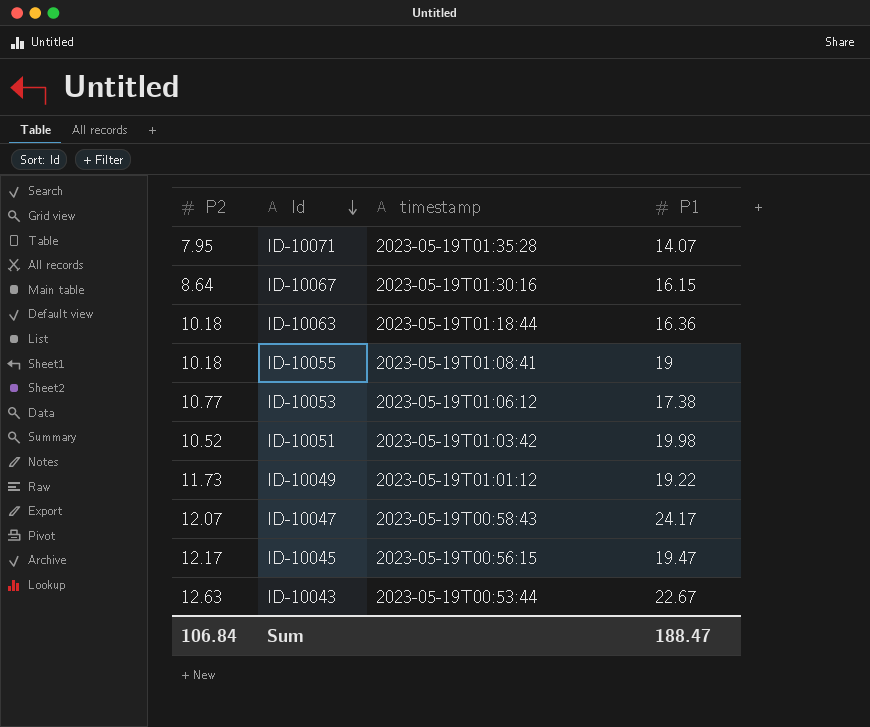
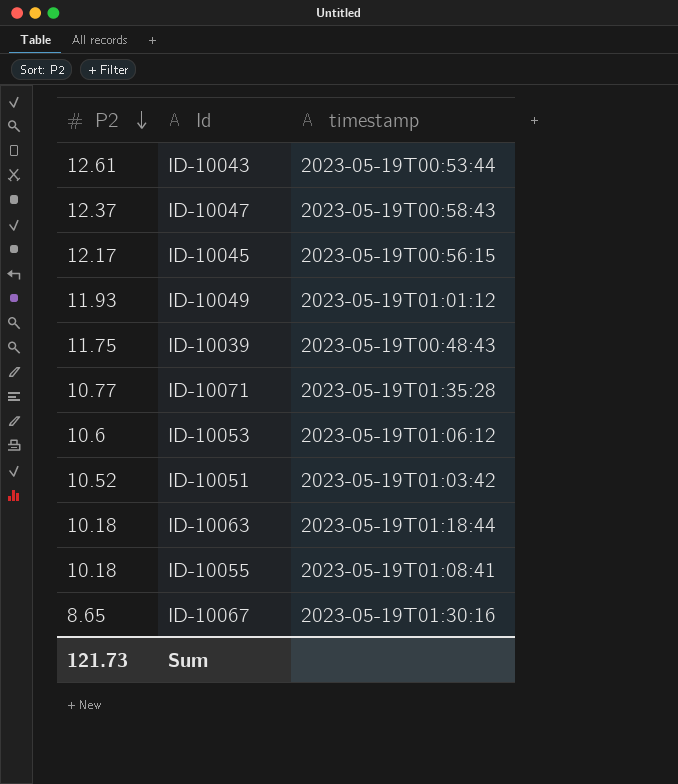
row order: Id descending -> P2 descending
column P1 | position: 4 -> none
ID-10043 | P2: 12.63 -> 12.61
ID-10047 | P2: 12.07 -> 12.37
ID-10049 | P2: 11.73 -> 11.93
row ID-10039: none -> 11.75 | 2023-05-19T00:48:43
ID-10071 | P2: 7.95 -> 10.77
ID-10053 | P2: 10.77 -> 10.6
ID-10067 | P2: 8.64 -> 8.65
Sum | P2: 106.84 -> 121.73

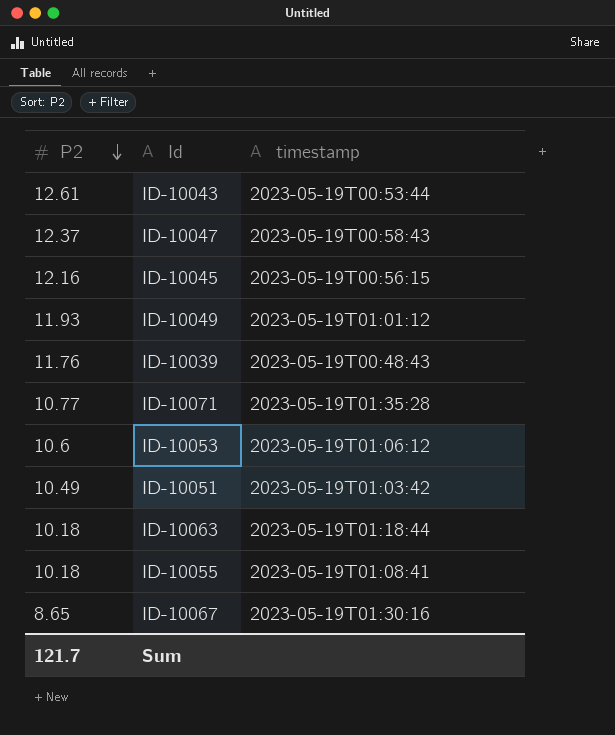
ID-10045 | P2: 12.17 -> 12.16
ID-10039 | P2: 11.75 -> 11.76
ID-10051 | P2: 10.52 -> 10.49
Sum | P2: 121.73 -> 121.7

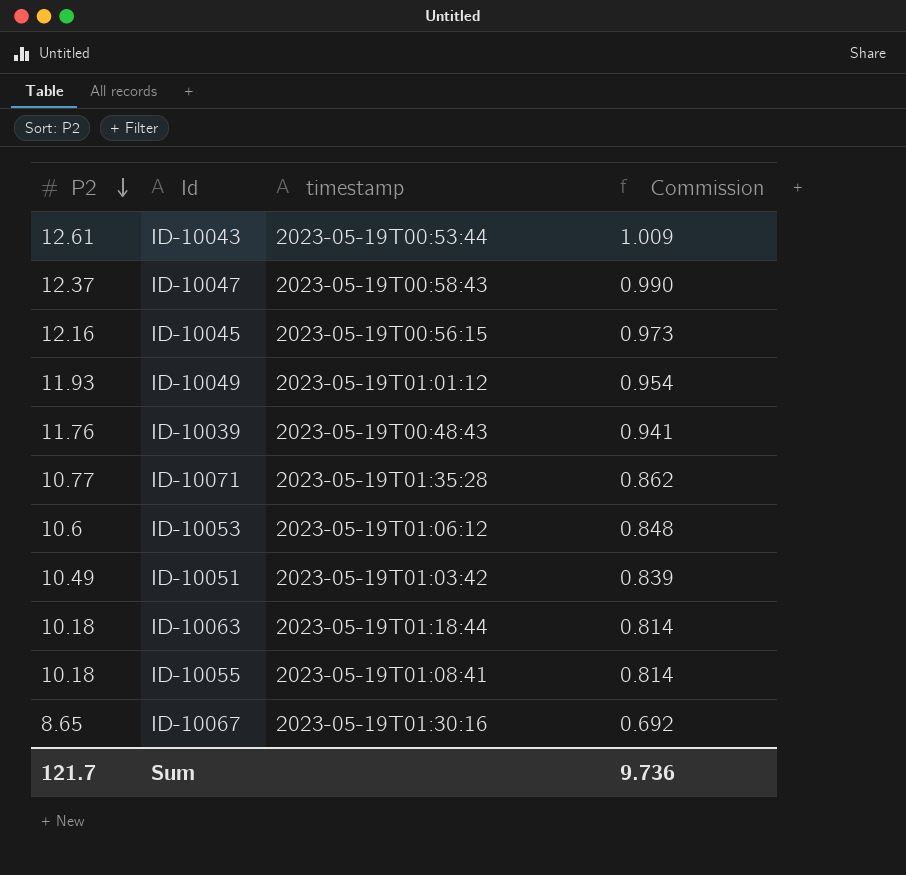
column Commission | formula: none -> [P2] * 0.08

